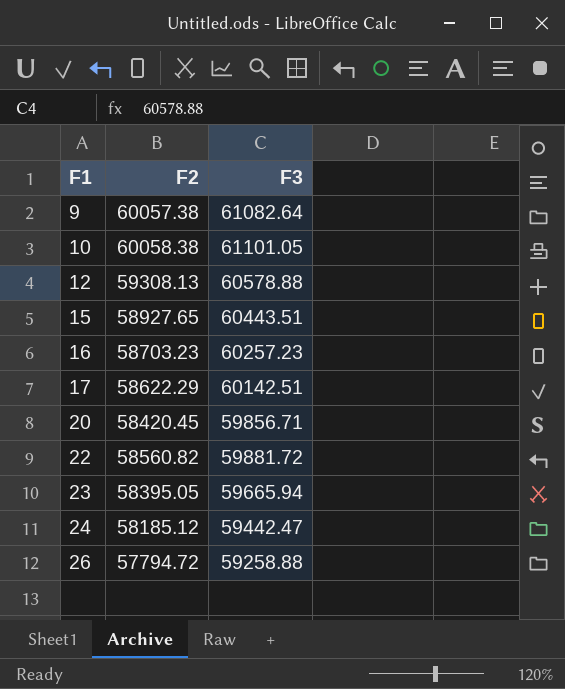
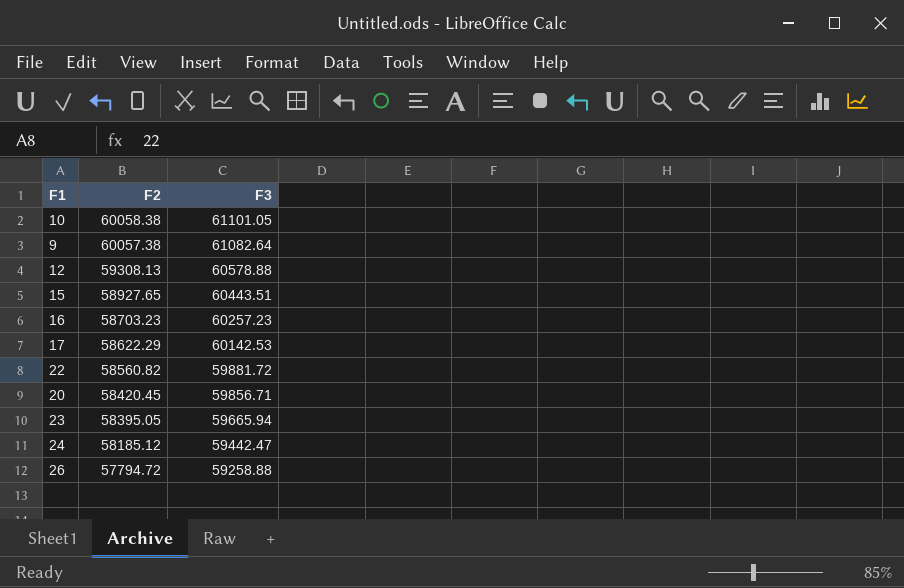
row order: F1 ascending -> F2 descending
17 | F3: 60142.51 -> 60142.53

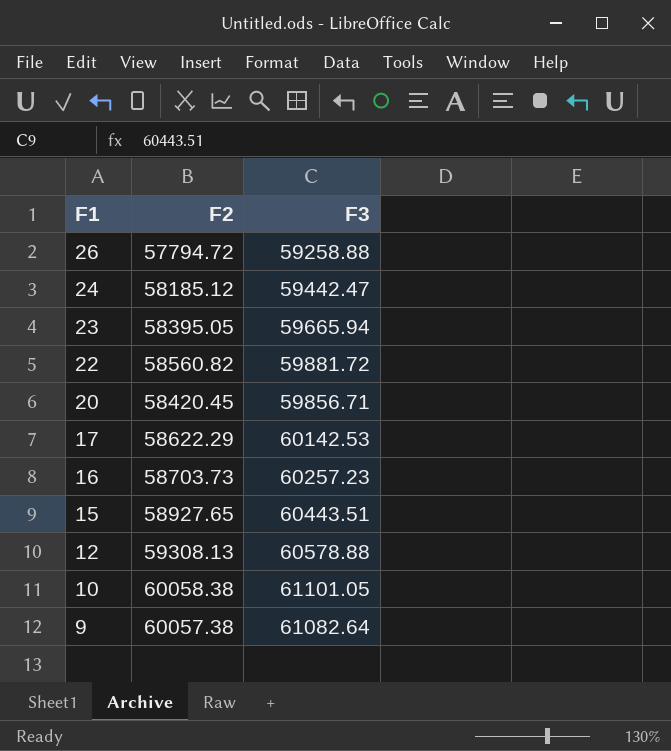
row order: F2 descending -> F1 descending
16 | F2: 58703.23 -> 58703.73

